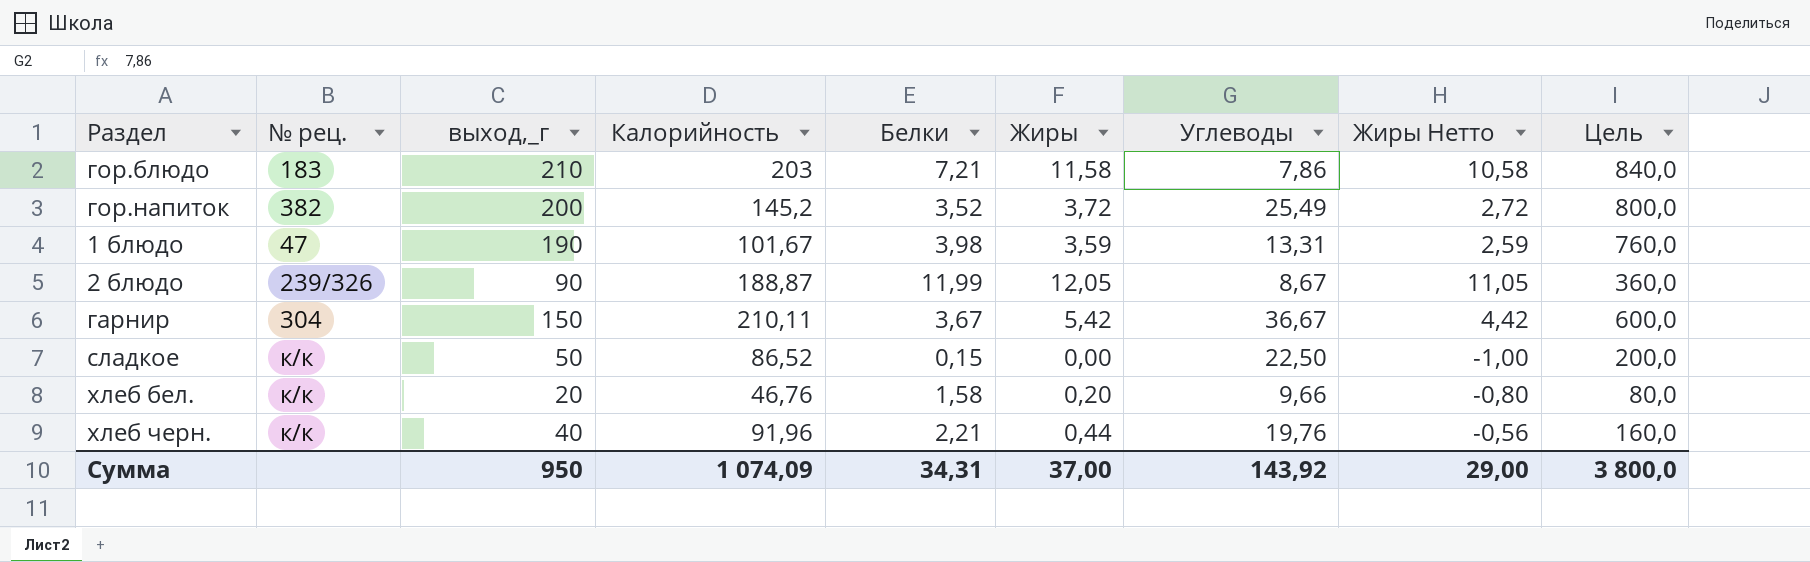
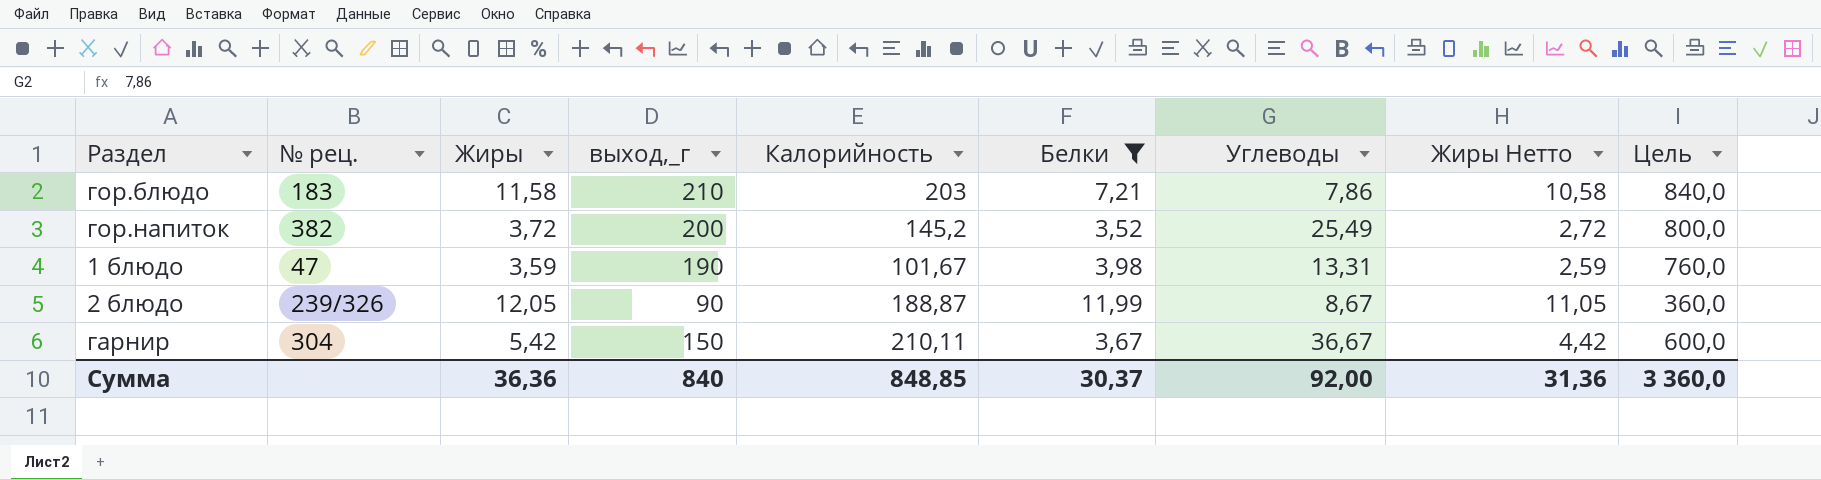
filter: none -> Белки >= 3,52
column Жиры | position: 6 -> 3
Сумма | Жиры: 37,00 -> 36,36
Сумма | выход,_г: 950 -> 840
Сумма | Калорийность: 1 074,09 -> 848,85
Сумма | Белки: 34,31 -> 30,37
Сумма | Углеводы: 143,92 -> 92,00
Сумма | Жиры Нетто: 29,00 -> 31,36
Сумма | Цель: 3 800,0 -> 3 360,0

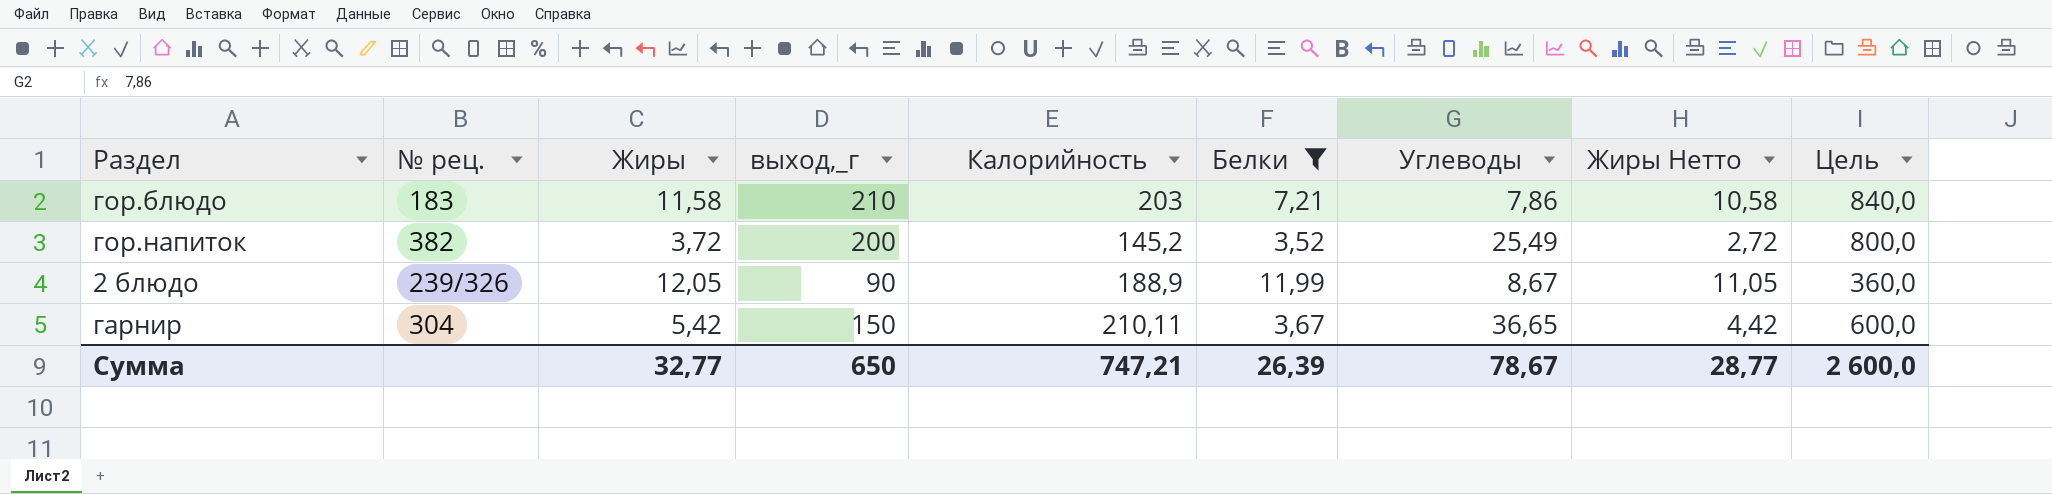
row 1 блюдо: 47 | 3,59 | 190 | 101,67 | 3,98 | 13,31 | 2,59 | 760,0 -> none
2 блюдо | Калорийность: 188,87 -> 188,9
гарнир | Углеводы: 36,67 -> 36,65
Сумма | Жиры: 36,36 -> 32,77
Сумма | выход,_г: 840 -> 650
Сумма | Калорийность: 848,85 -> 747,21
Сумма | Белки: 30,37 -> 26,39
Сумма | Углеводы: 92,00 -> 78,67
Сумма | Жиры Нетто: 31,36 -> 28,77
Сумма | Цель: 3 360,0 -> 2 600,0

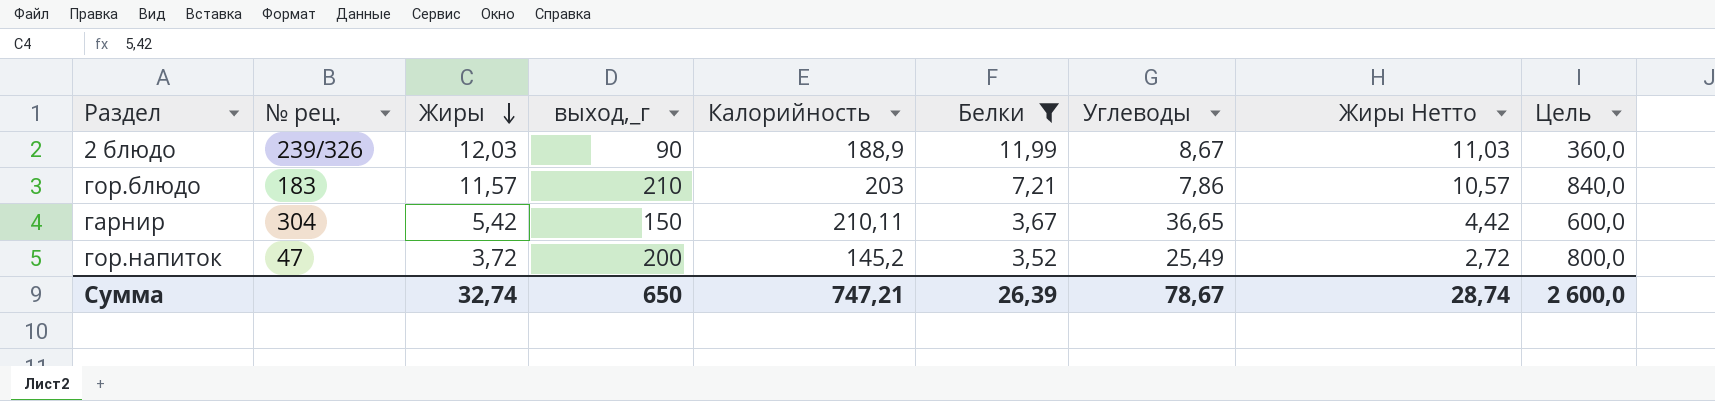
row order: none -> Жиры descending
2 блюдо | Жиры: 12,05 -> 12,03
2 блюдо | Жиры Нетто: 11,05 -> 11,03
гор.блюдо | Жиры: 11,58 -> 11,57
гор.блюдо | Жиры Нетто: 10,58 -> 10,57
гор.напиток | № рец.: 382 -> 47
Сумма | Жиры: 32,77 -> 32,74
Сумма | Жиры Нетто: 28,77 -> 28,74

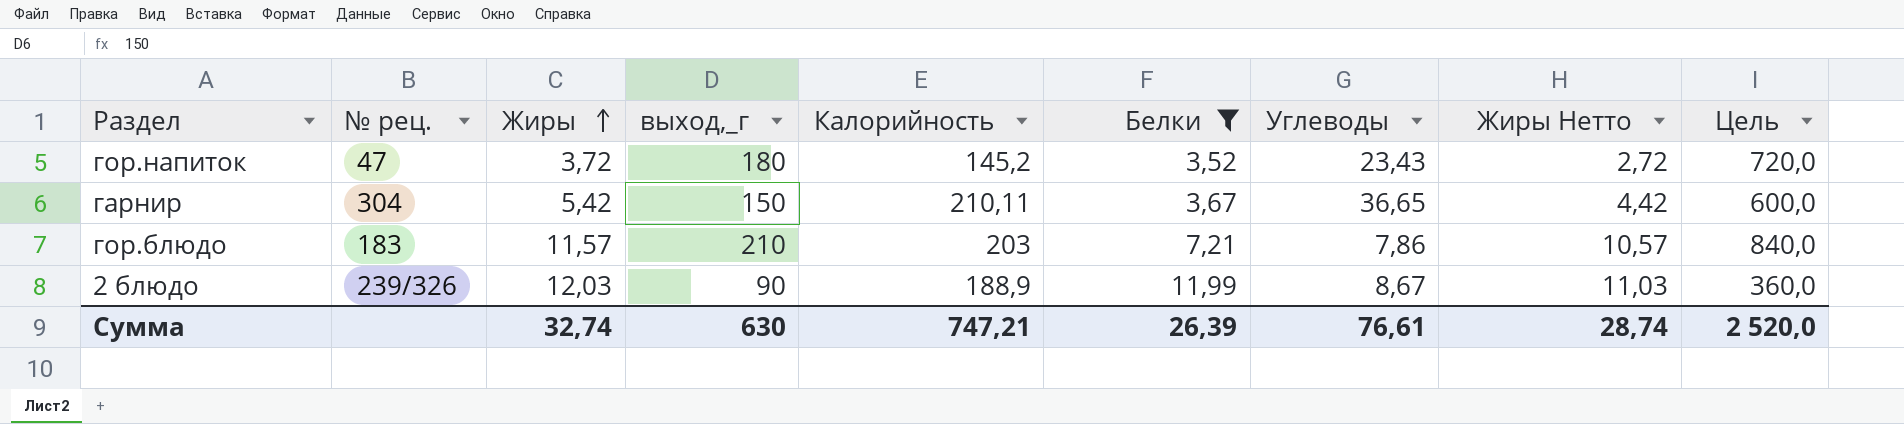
row order: Жиры descending -> Жиры ascending
гор.напиток | выход,_г: 200 -> 180
гор.напиток | Углеводы: 25,49 -> 23,43
гор.напиток | Цель: 800,0 -> 720,0
Сумма | выход,_г: 650 -> 630
Сумма | Углеводы: 78,67 -> 76,61
Сумма | Цель: 2 600,0 -> 2 520,0

